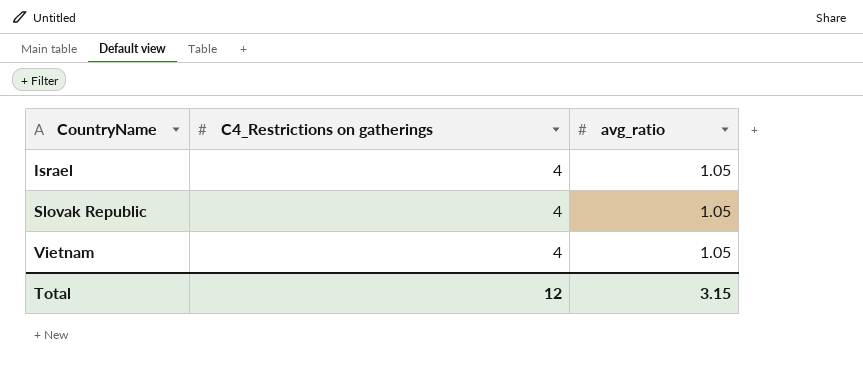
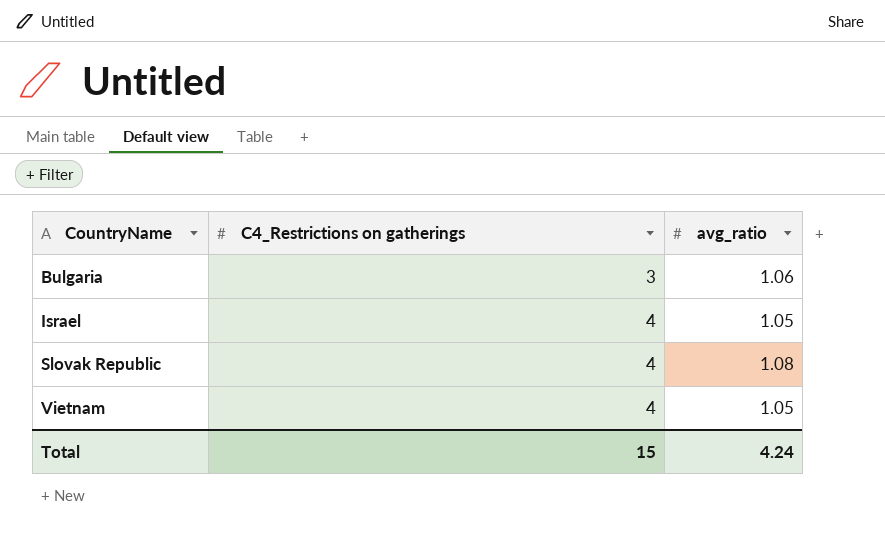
row Bulgaria: none -> 3 | 1.06
Slovak Republic | avg_ratio: 1.05 -> 1.08
Total | C4_Restrictions on gatherings: 12 -> 15
Total | avg_ratio: 3.15 -> 4.24

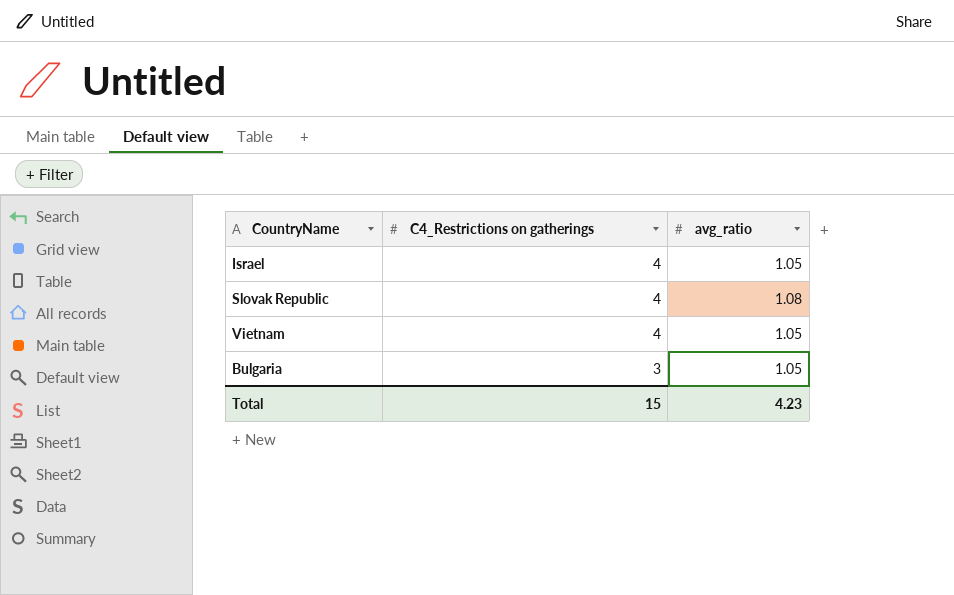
row order: CountryName ascending -> C4_Restrictions on gatherings descending
Bulgaria | avg_ratio: 1.06 -> 1.05
Total | avg_ratio: 4.24 -> 4.23

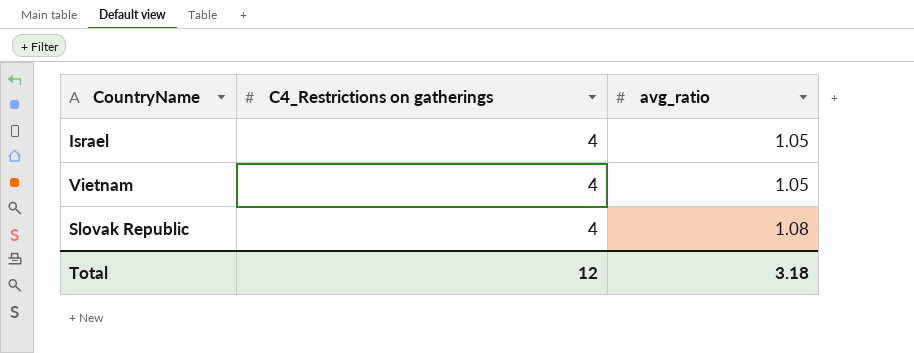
row order: C4_Restrictions on gatherings descending -> avg_ratio ascending
row Bulgaria: 3 | 1.05 -> none
Total | C4_Restrictions on gatherings: 15 -> 12
Total | avg_ratio: 4.23 -> 3.18

